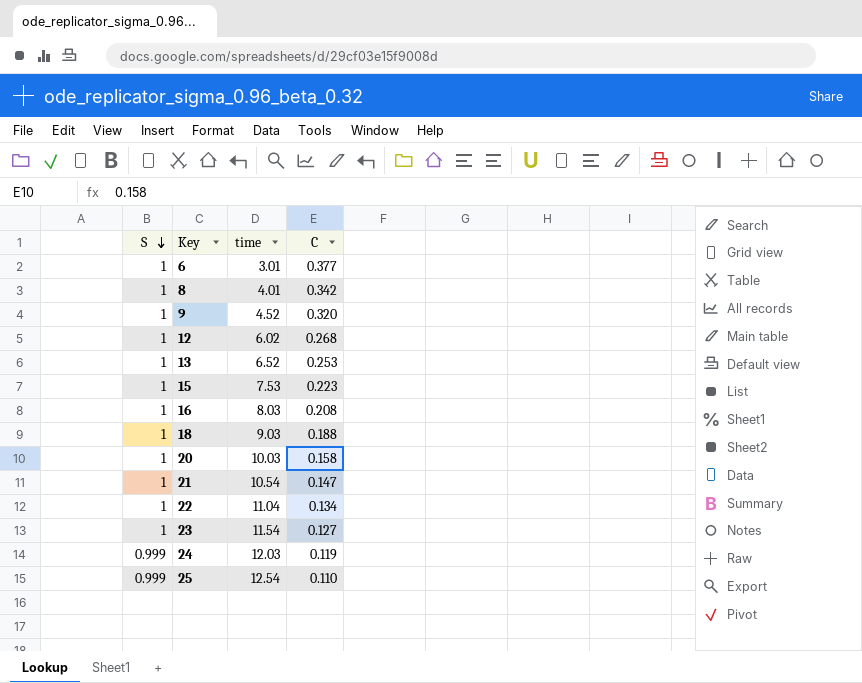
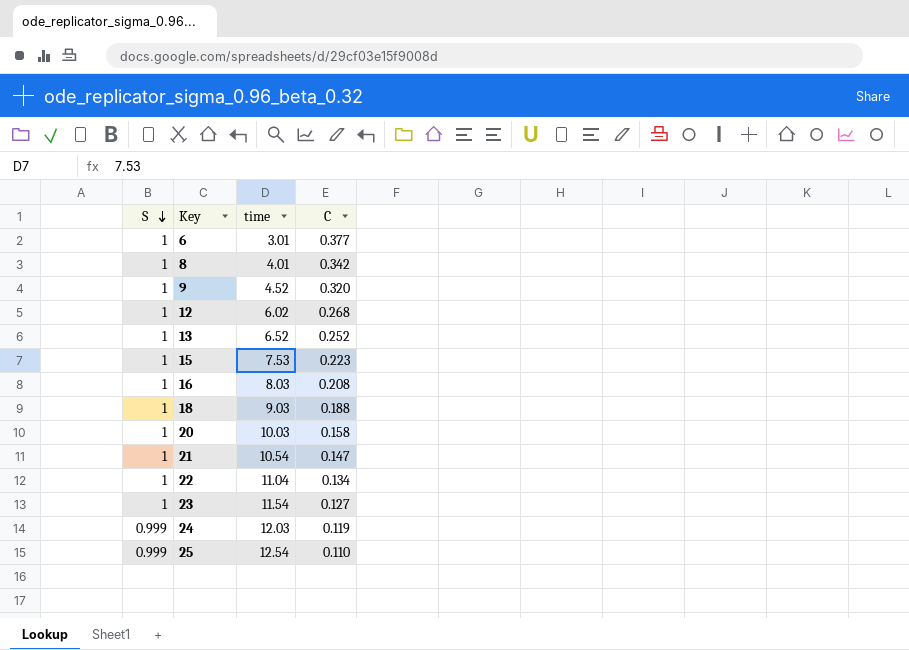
13 | C: 0.253 -> 0.252

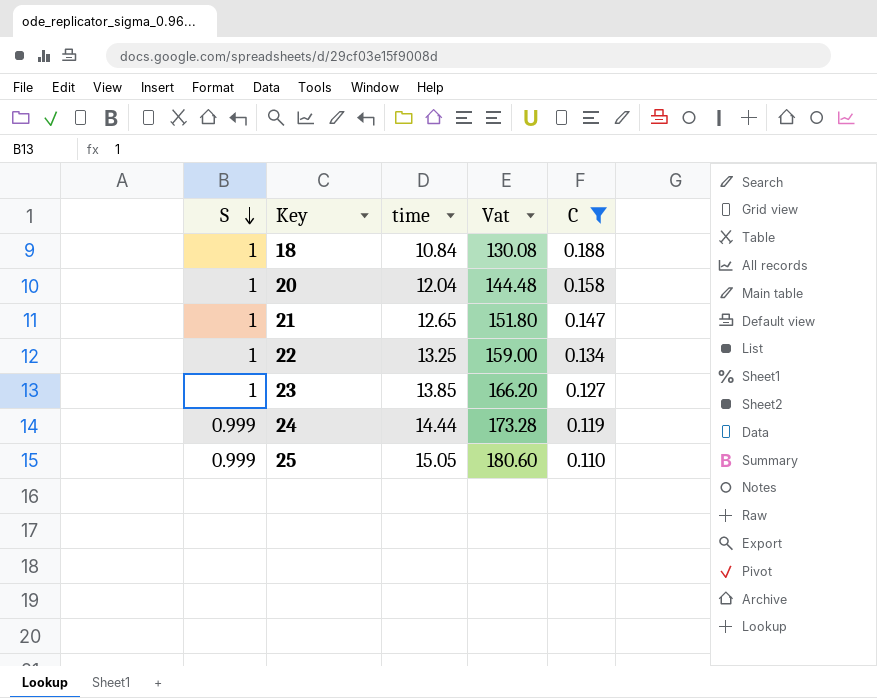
filter: none -> C <= 0.188
column Vat | formula: none -> [time] * 12
18 | time: 9.03 -> 10.84
20 | time: 10.03 -> 12.04
21 | time: 10.54 -> 12.65
22 | time: 11.04 -> 13.25
23 | time: 11.54 -> 13.85
24 | time: 12.03 -> 14.44
25 | time: 12.54 -> 15.05

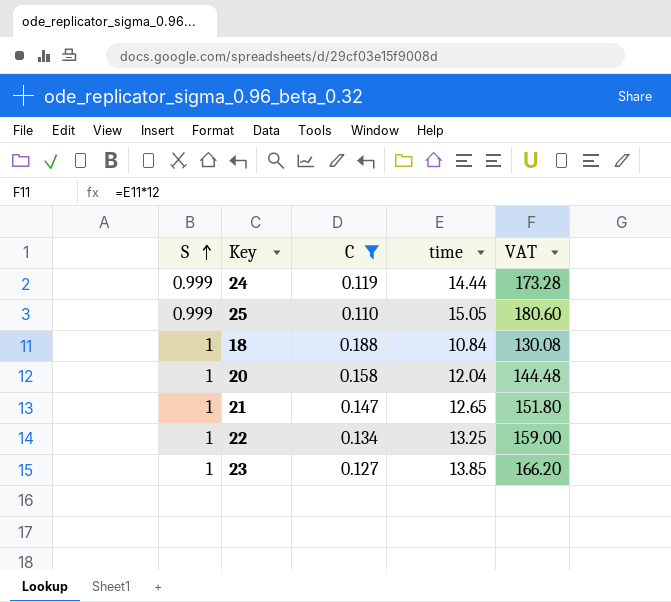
row order: S descending -> S ascending
column C | position: 5 -> 3
column name: Vat -> VAT

